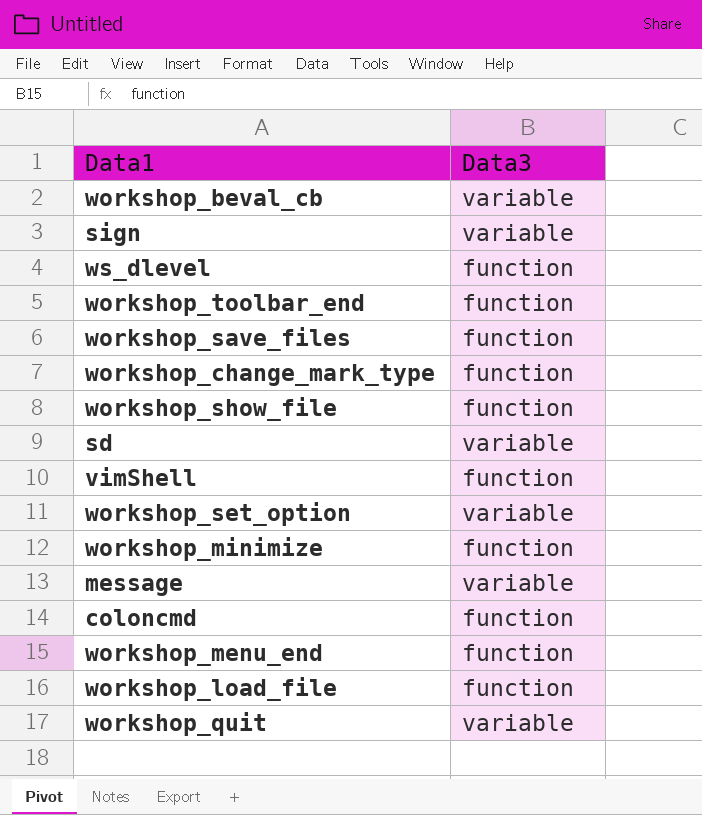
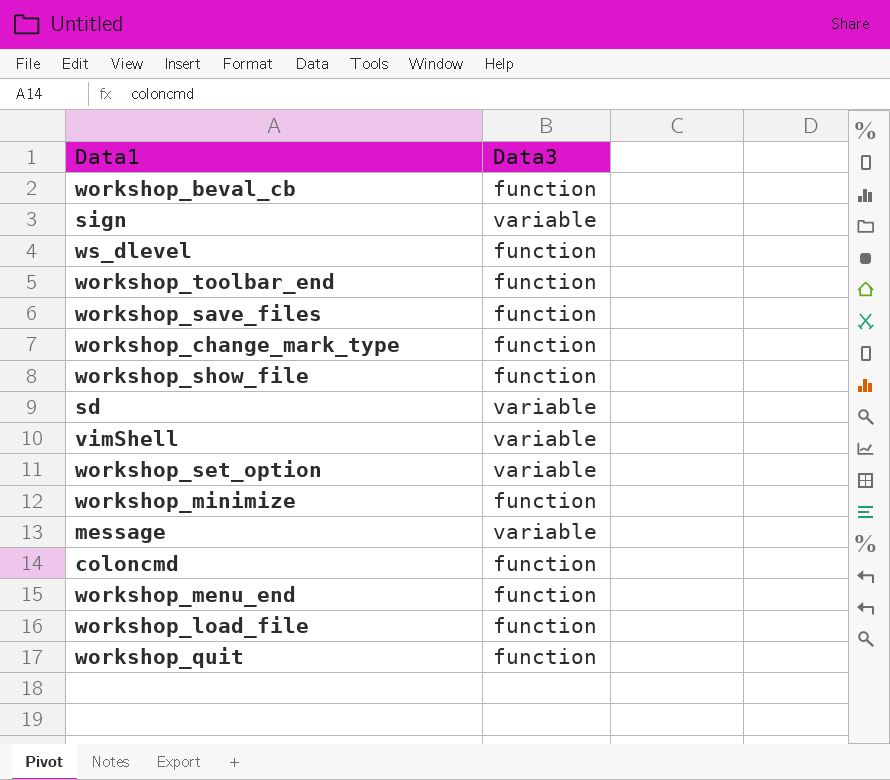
workshop_beval_cb | Data3: variable -> function
vimShell | Data3: function -> variable
workshop_quit | Data3: variable -> function

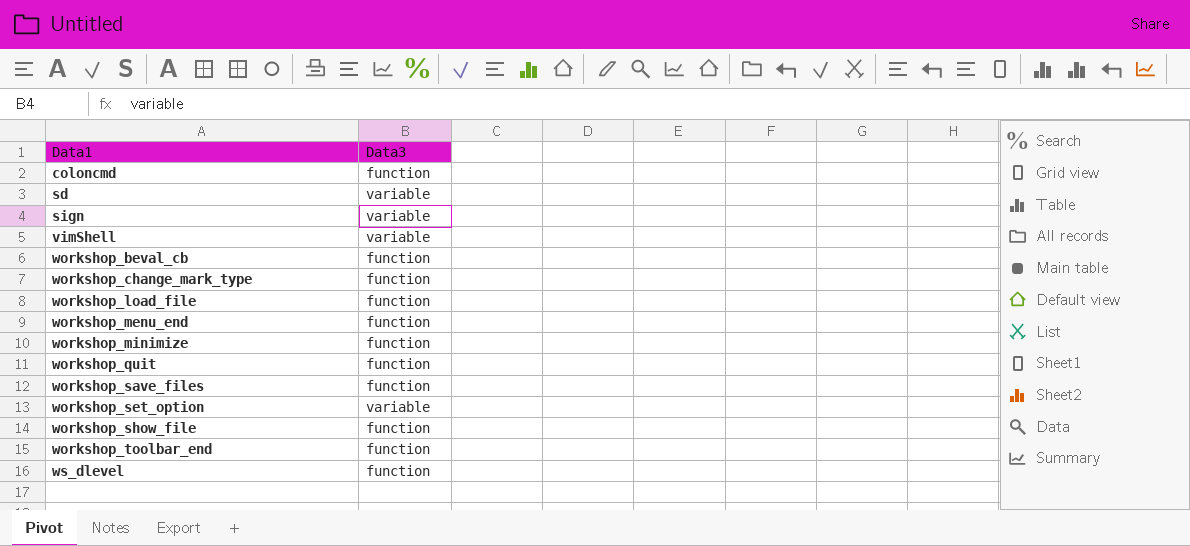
row order: none -> Data1 ascending
row message: variable -> none

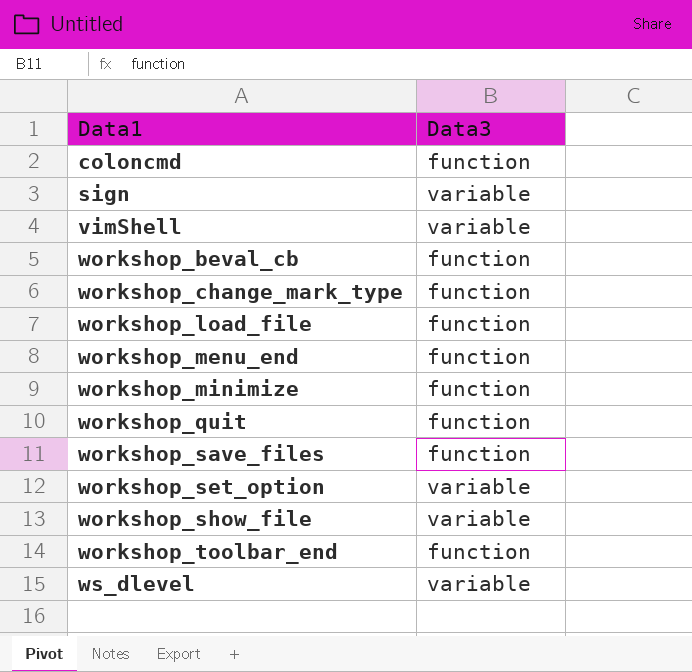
row sd: variable -> none
workshop_show_file | Data3: function -> variable
ws_dlevel | Data3: function -> variable

